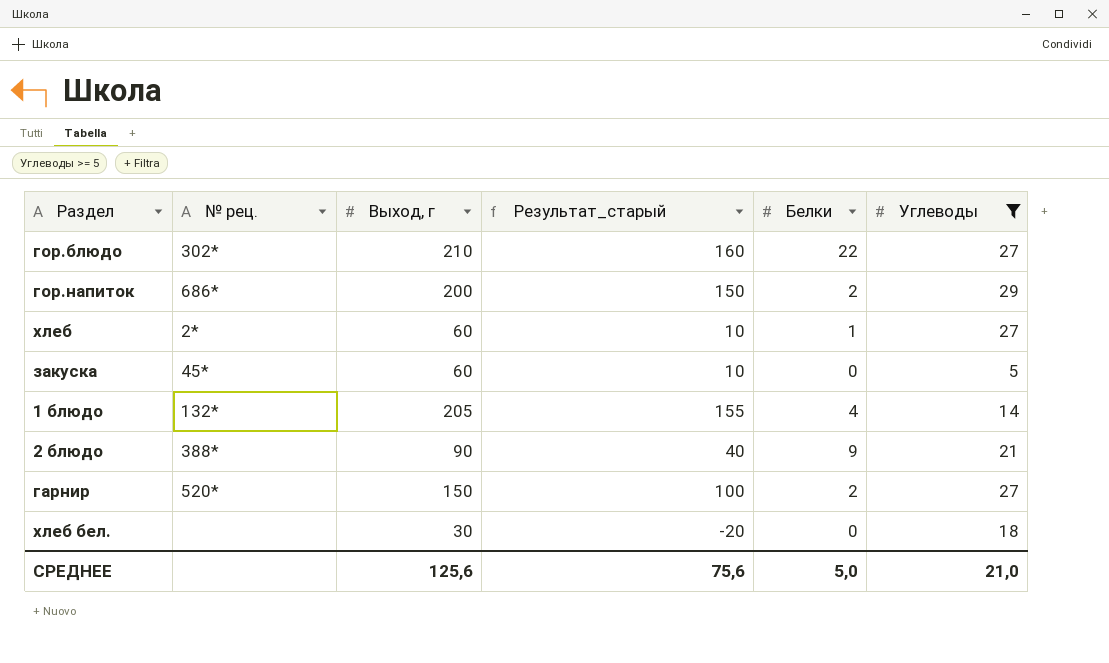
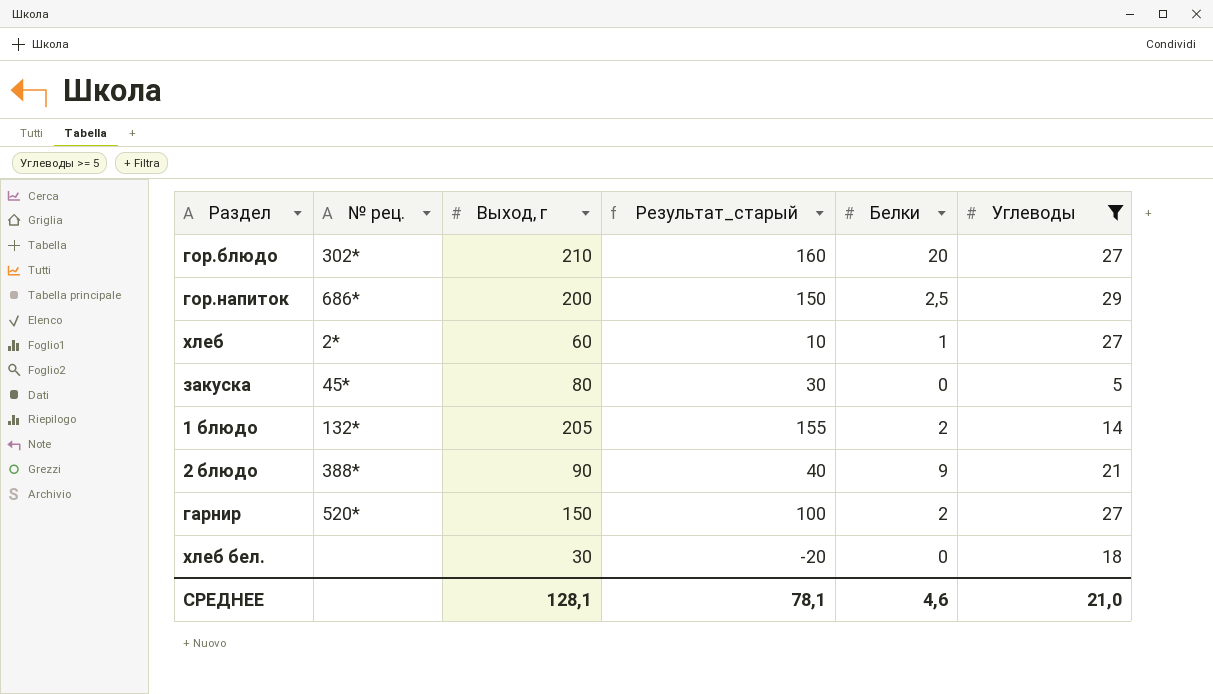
гор.блюдо | Белки: 22 -> 20
гор.напиток | Белки: 2 -> 2,5
закуска | Выход, г: 60 -> 80
закуска | Результат_старый: 10 -> 30
1 блюдо | Белки: 4 -> 2
СРЕДНЕЕ | Выход, г: 125,6 -> 128,1
СРЕДНЕЕ | Результат_старый: 75,6 -> 78,1
СРЕДНЕЕ | Белки: 5,0 -> 4,6

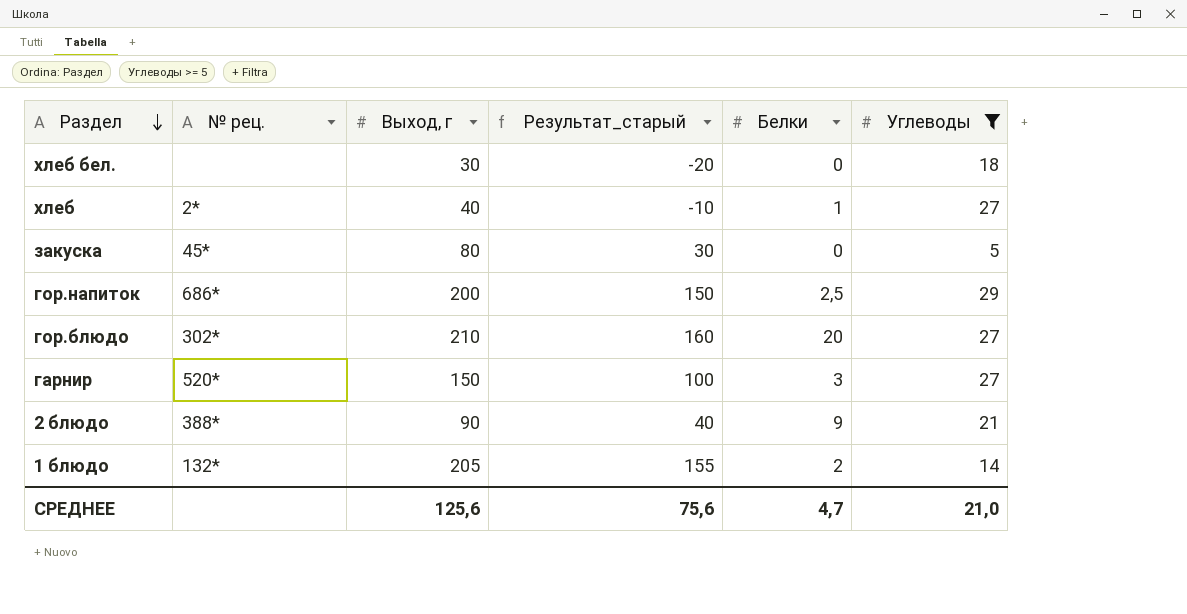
row order: none -> Раздел descending
хлеб | Выход, г: 60 -> 40
хлеб | Результат_старый: 10 -> -10
гарнир | Белки: 2 -> 3
СРЕДНЕЕ | Выход, г: 128,1 -> 125,6
СРЕДНЕЕ | Результат_старый: 78,1 -> 75,6
СРЕДНЕЕ | Белки: 4,6 -> 4,7

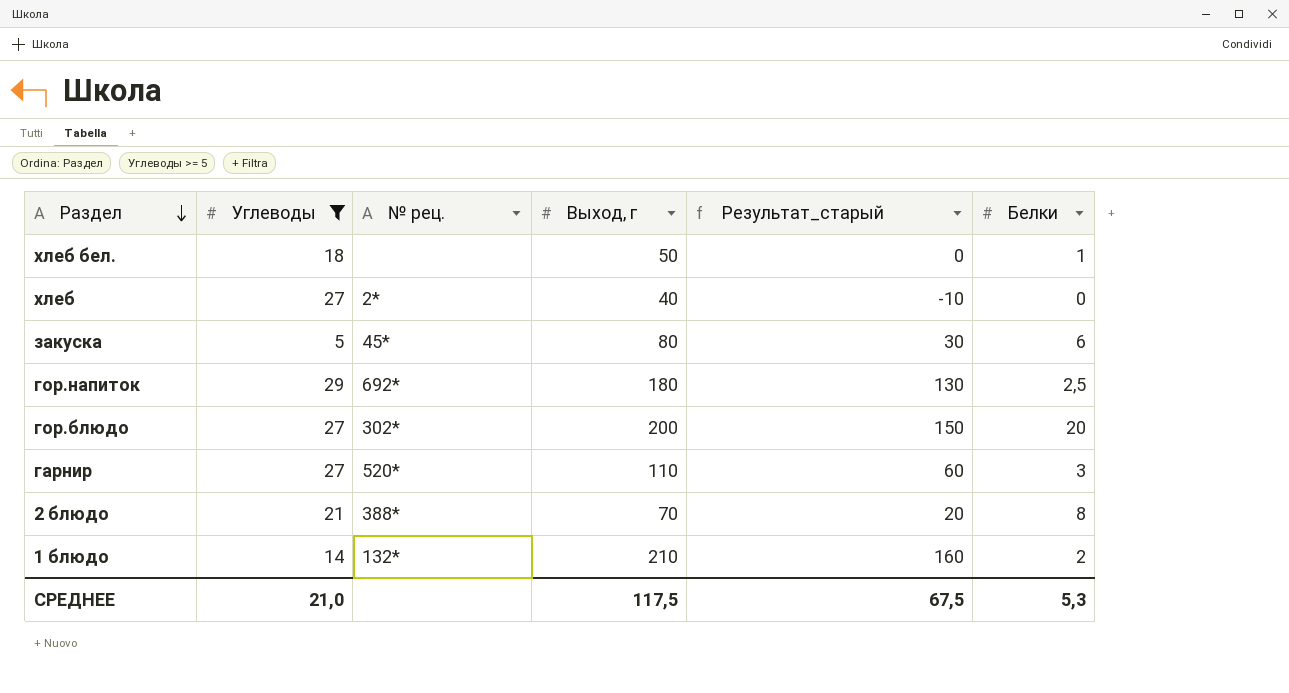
column Углеводы | position: 6 -> 2
хлеб бел. | Выход, г: 30 -> 50
хлеб бел. | Результат_старый: -20 -> 0
хлеб бел. | Белки: 0 -> 1
хлеб | Белки: 1 -> 0
закуска | Белки: 0 -> 6
гор.напиток | № рец.: 686* -> 692*
гор.напиток | Выход, г: 200 -> 180
гор.напиток | Результат_старый: 150 -> 130
гор.блюдо | Выход, г: 210 -> 200
гор.блюдо | Результат_старый: 160 -> 150
гарнир | Выход, г: 150 -> 110
гарнир | Результат_старый: 100 -> 60
2 блюдо | Выход, г: 90 -> 70
2 блюдо | Результат_старый: 40 -> 20
2 блюдо | Белки: 9 -> 8
1 блюдо | Выход, г: 205 -> 210
1 блюдо | Результат_старый: 155 -> 160
СРЕДНЕЕ | Выход, г: 125,6 -> 117,5
СРЕДНЕЕ | Результат_старый: 75,6 -> 67,5
СРЕДНЕЕ | Белки: 4,7 -> 5,3

